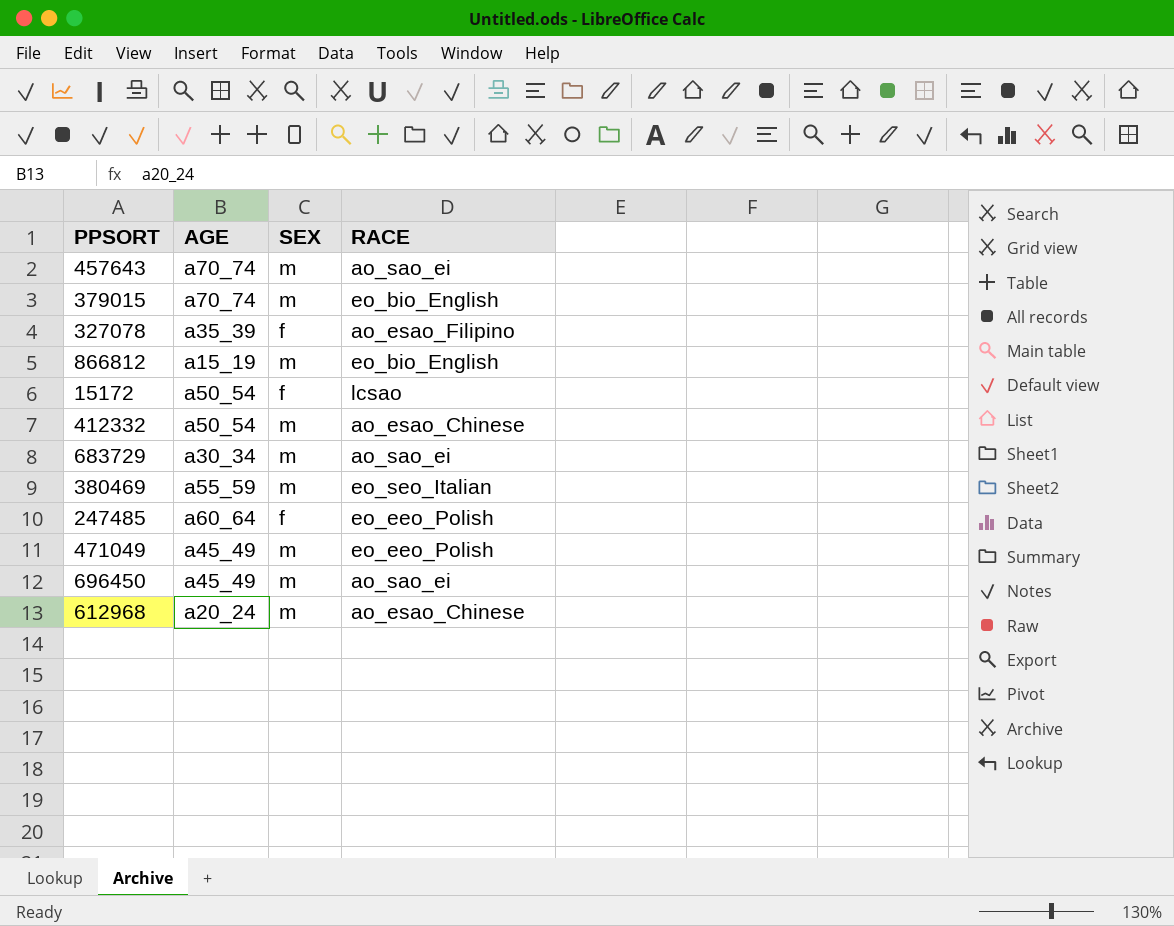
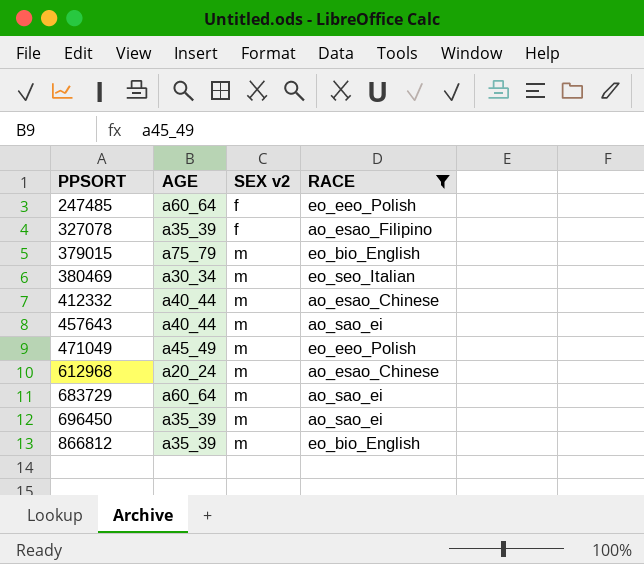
filter: none -> RACE != lcsao
row order: none -> PPSORT ascending
column name: SEX -> SEX v2
379015 | AGE: a70_74 -> a75_79
380469 | AGE: a55_59 -> a30_34
412332 | AGE: a50_54 -> a40_44
457643 | AGE: a70_74 -> a40_44
683729 | AGE: a30_34 -> a60_64
696450 | AGE: a45_49 -> a35_39
866812 | AGE: a15_19 -> a35_39

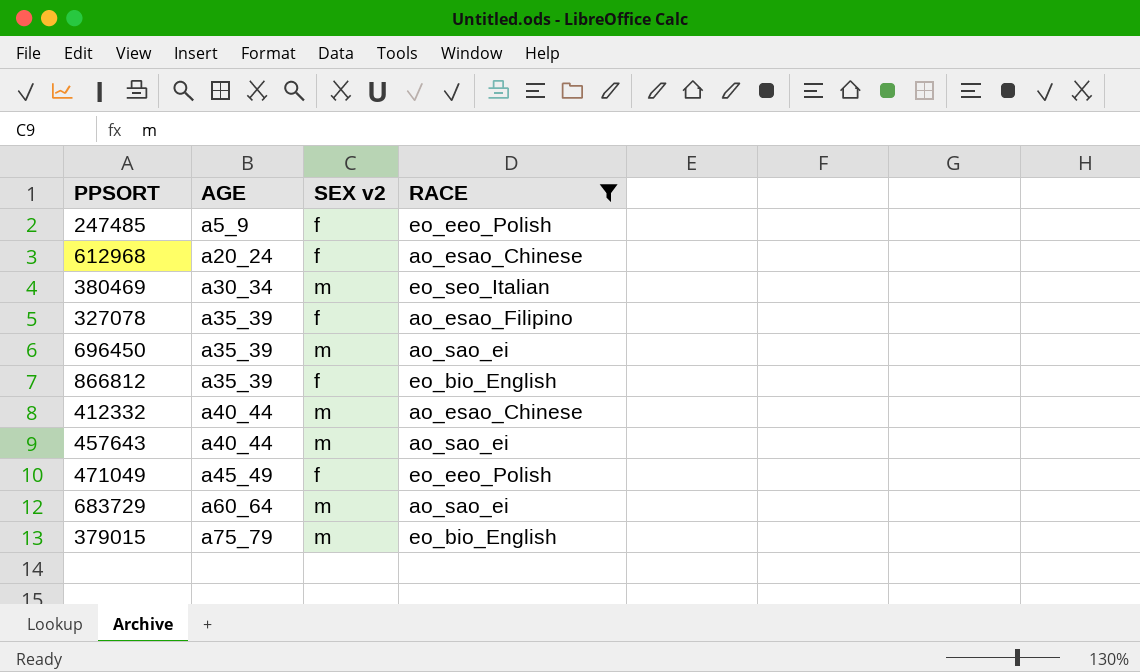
row order: PPSORT ascending -> AGE ascending
247485 | AGE: a60_64 -> a5_9
612968 | SEX v2: m -> f
866812 | SEX v2: m -> f
471049 | SEX v2: m -> f

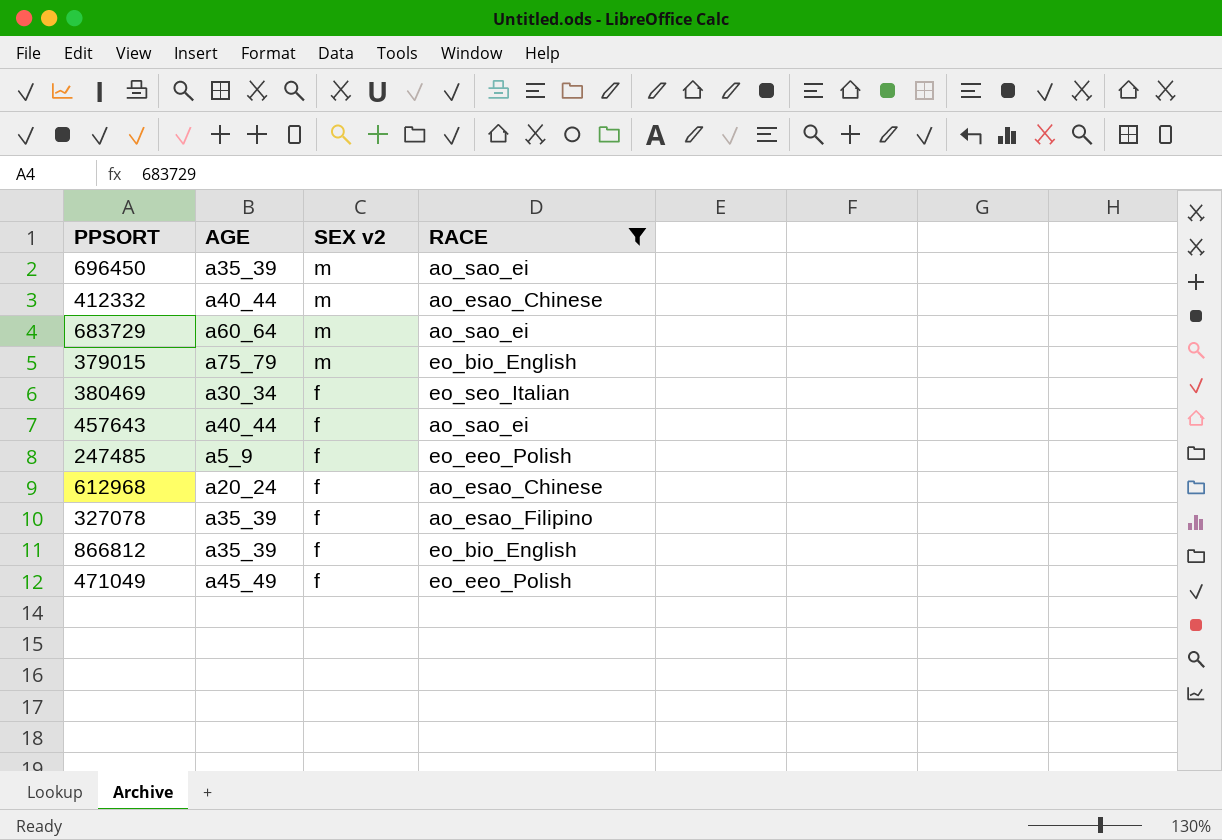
row order: AGE ascending -> SEX v2 descending
380469 | SEX v2: m -> f
457643 | SEX v2: m -> f

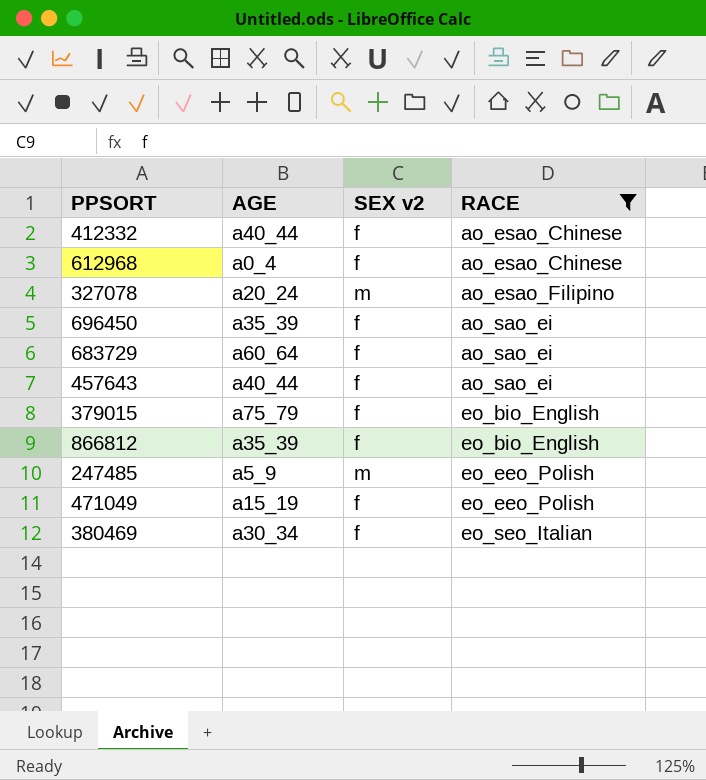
row order: SEX v2 descending -> RACE ascending
412332 | SEX v2: m -> f
612968 | AGE: a20_24 -> a0_4
327078 | AGE: a35_39 -> a20_24
327078 | SEX v2: f -> m
696450 | SEX v2: m -> f
683729 | SEX v2: m -> f
379015 | SEX v2: m -> f
247485 | SEX v2: f -> m
471049 | AGE: a45_49 -> a15_19

